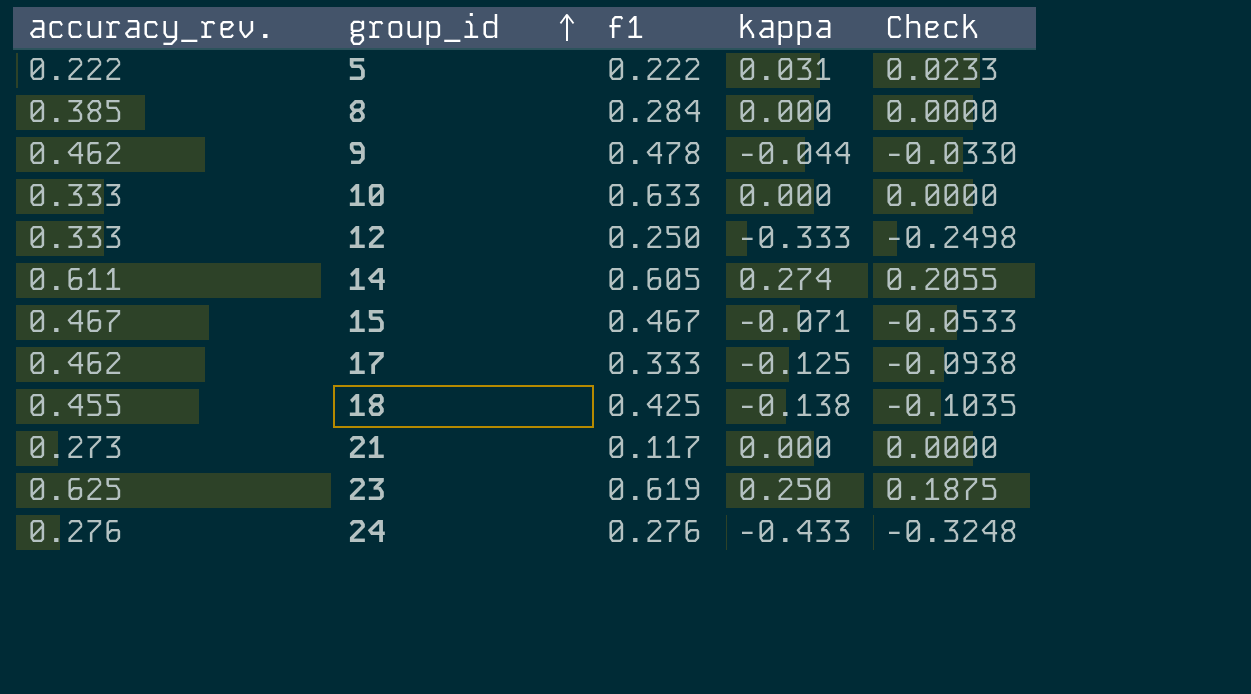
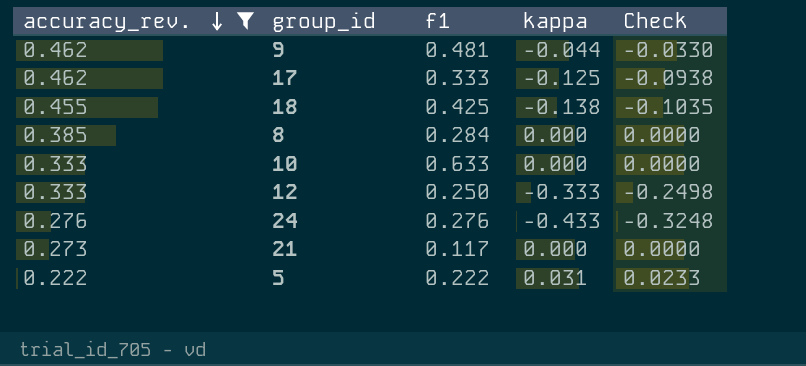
filter: none -> accuracy_rev. <= 0.462
row order: group_id ascending -> accuracy_rev. descending
9 | f1: 0.478 -> 0.481

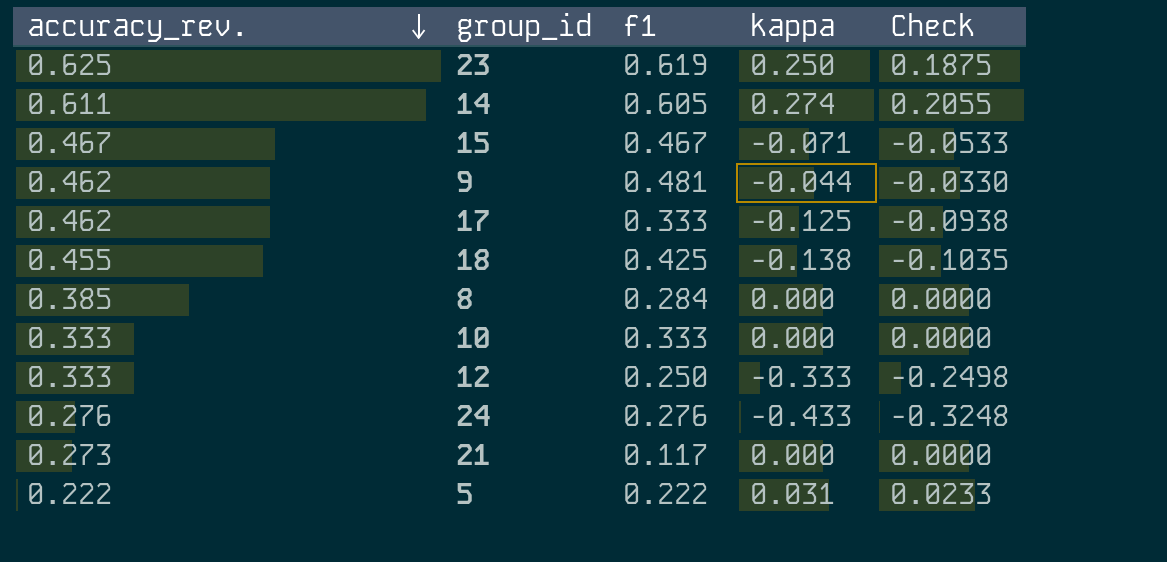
filter: accuracy_rev. <= 0.462 -> none
10 | f1: 0.633 -> 0.333

